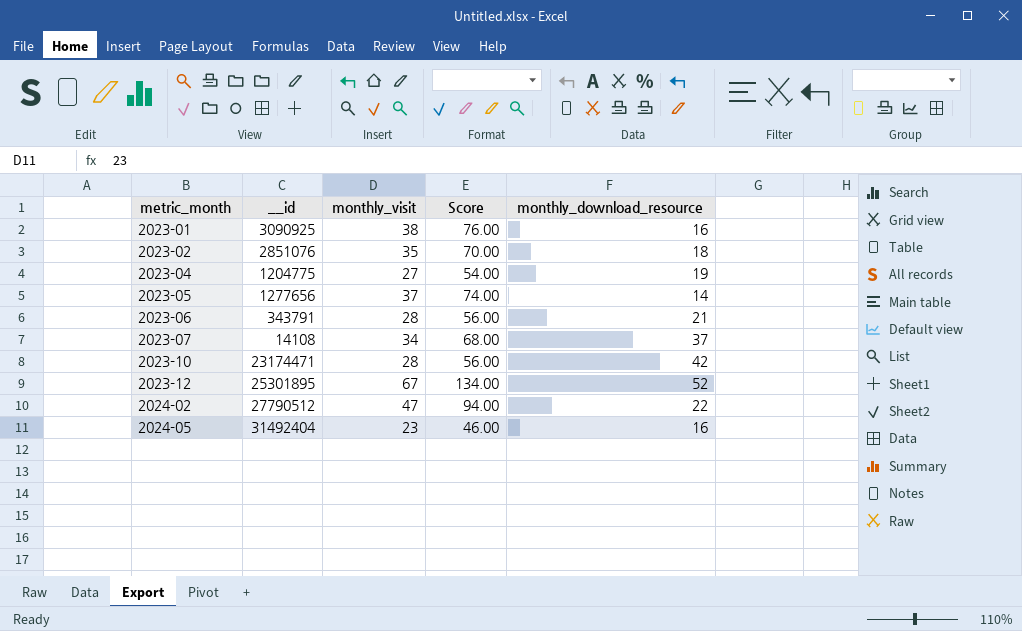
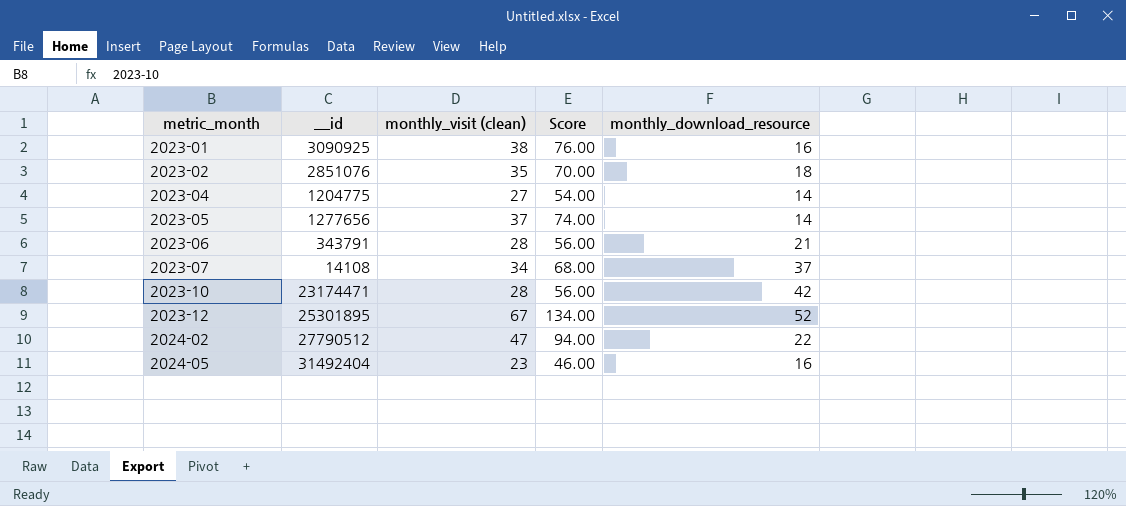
column name: monthly_visit -> monthly_visit (clean)
2023-04 | monthly_download_resource: 19 -> 14

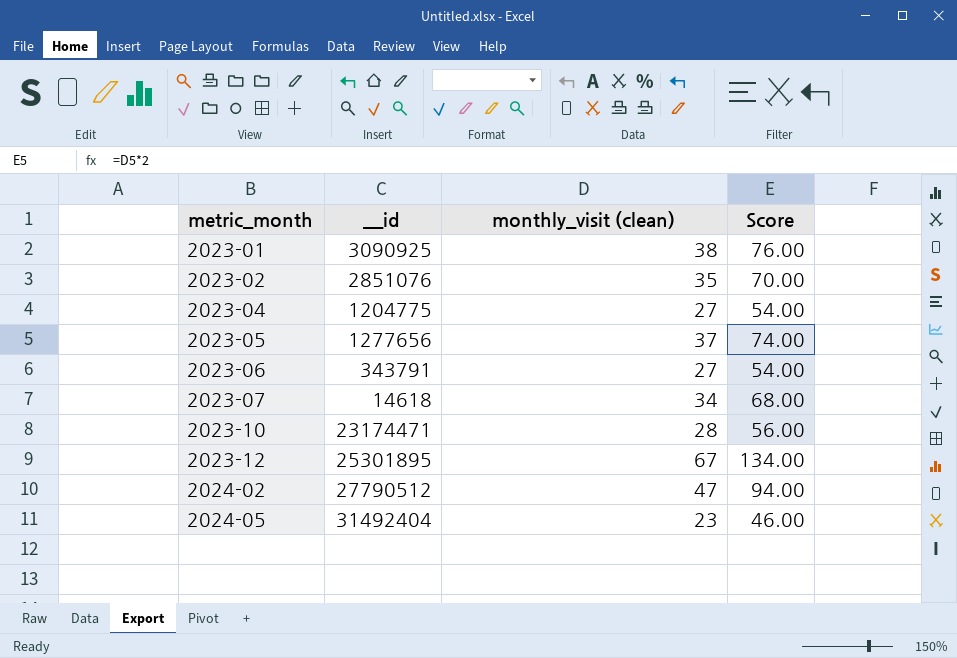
column monthly_download_resource | position: 5 -> none
2023-06 | monthly_visit (clean): 28 -> 27
2023-06 | Score: 56.00 -> 54.00
2023-07 | __id: 14108 -> 14618

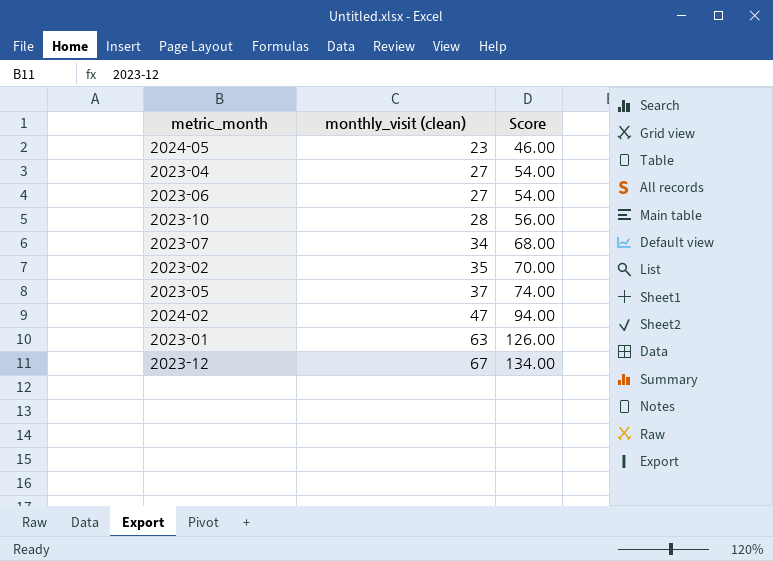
row order: metric_month ascending -> monthly_visit (clean) ascending
column __id | position: 2 -> none
2023-01 | monthly_visit (clean): 38 -> 63
2023-01 | Score: 76.00 -> 126.00

